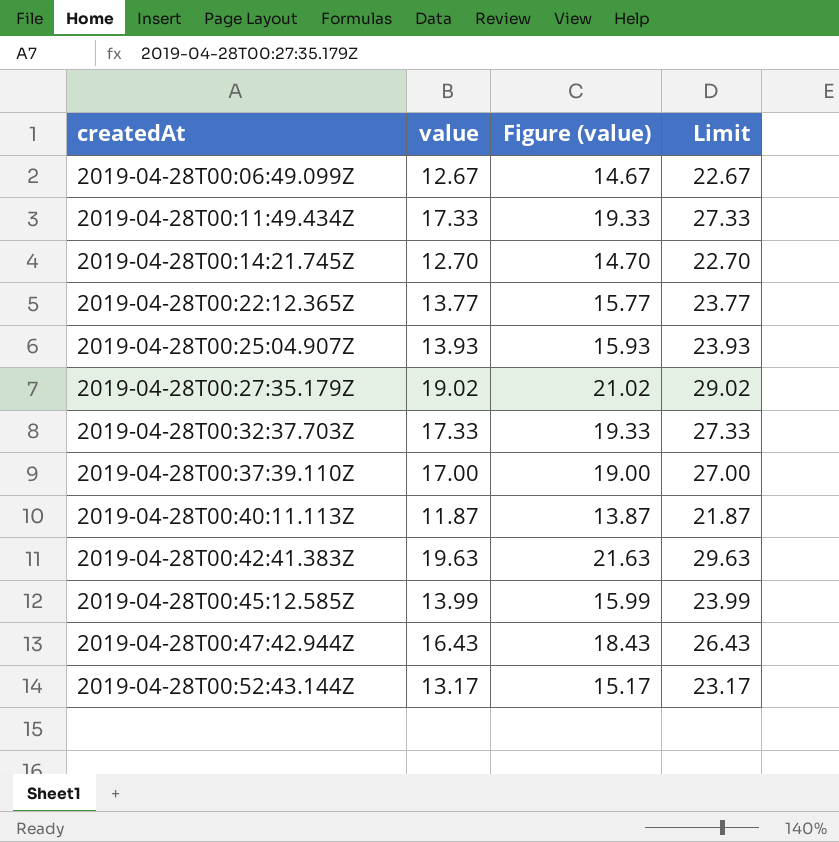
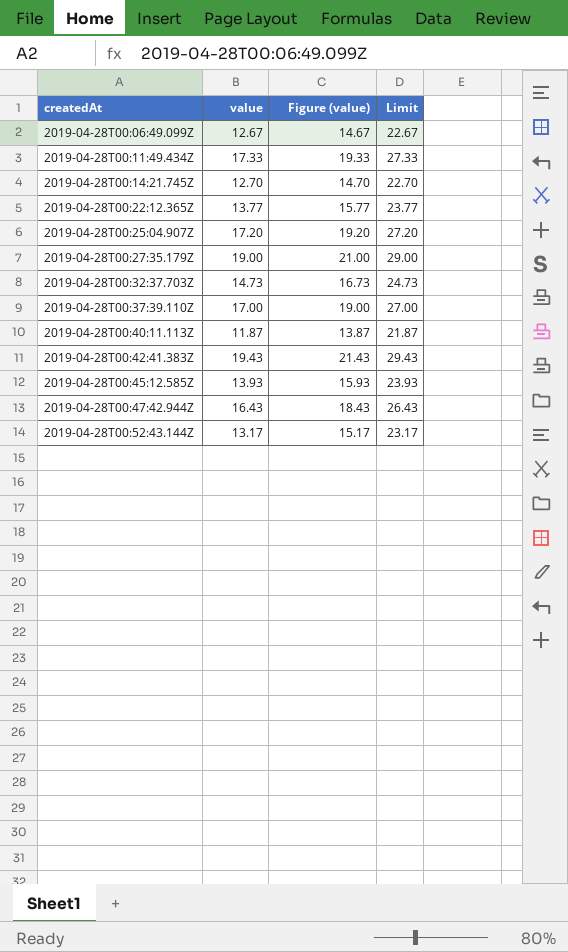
2019-04-28T00:25:04.907Z | value: 13.93 -> 17.20
2019-04-28T00:25:04.907Z | Figure (value): 15.93 -> 19.20
2019-04-28T00:25:04.907Z | Limit: 23.93 -> 27.20
2019-04-28T00:27:35.179Z | value: 19.02 -> 19.00
2019-04-28T00:27:35.179Z | Figure (value): 21.02 -> 21.00
2019-04-28T00:27:35.179Z | Limit: 29.02 -> 29.00
2019-04-28T00:32:37.703Z | value: 17.33 -> 14.73
2019-04-28T00:32:37.703Z | Figure (value): 19.33 -> 16.73
2019-04-28T00:32:37.703Z | Limit: 27.33 -> 24.73
2019-04-28T00:42:41.383Z | value: 19.63 -> 19.43
2019-04-28T00:42:41.383Z | Figure (value): 21.63 -> 21.43
2019-04-28T00:42:41.383Z | Limit: 29.63 -> 29.43
2019-04-28T00:45:12.585Z | value: 13.99 -> 13.93
2019-04-28T00:45:12.585Z | Figure (value): 15.99 -> 15.93
2019-04-28T00:45:12.585Z | Limit: 23.99 -> 23.93

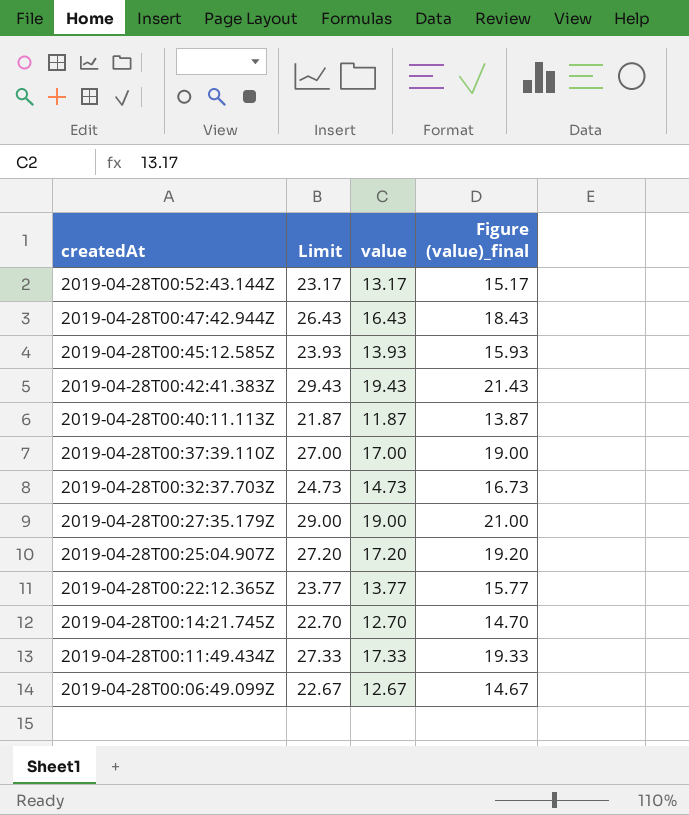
row order: createdAt ascending -> createdAt descending
column Limit | position: 4 -> 2
column name: Figure (value) -> Figure (value)_final

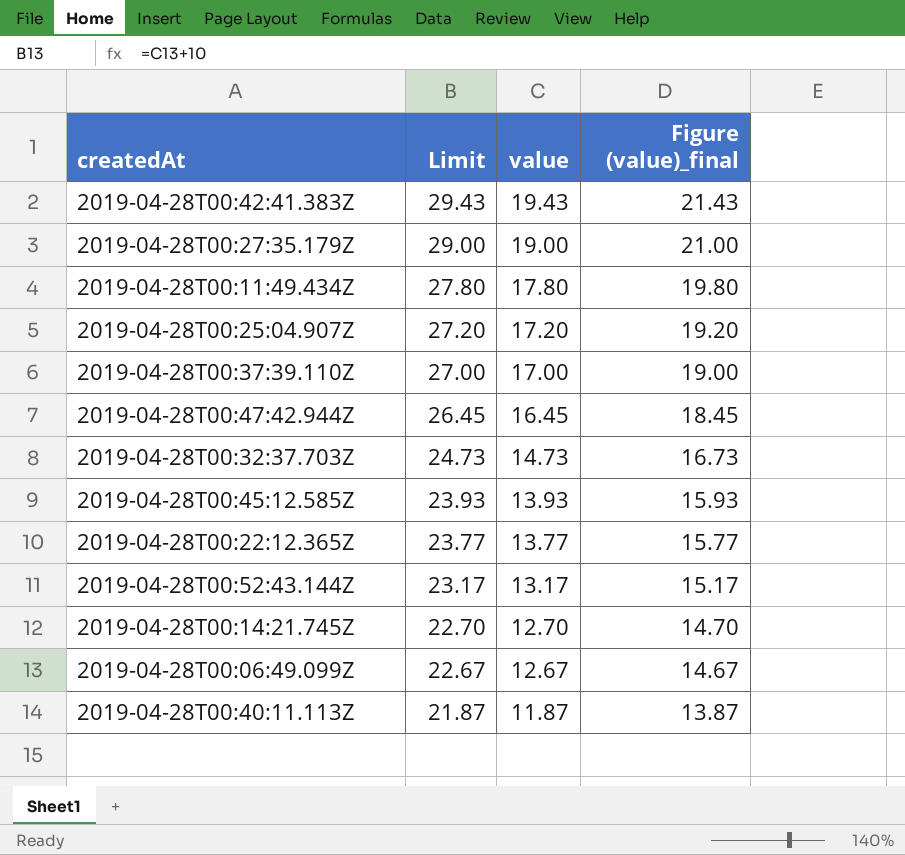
row order: createdAt descending -> Limit descending
2019-04-28T00:11:49.434Z | Limit: 27.33 -> 27.80
2019-04-28T00:11:49.434Z | value: 17.33 -> 17.80
2019-04-28T00:11:49.434Z | Figure (value)_final: 19.33 -> 19.80
2019-04-28T00:47:42.944Z | Limit: 26.43 -> 26.45
2019-04-28T00:47:42.944Z | value: 16.43 -> 16.45
2019-04-28T00:47:42.944Z | Figure (value)_final: 18.43 -> 18.45

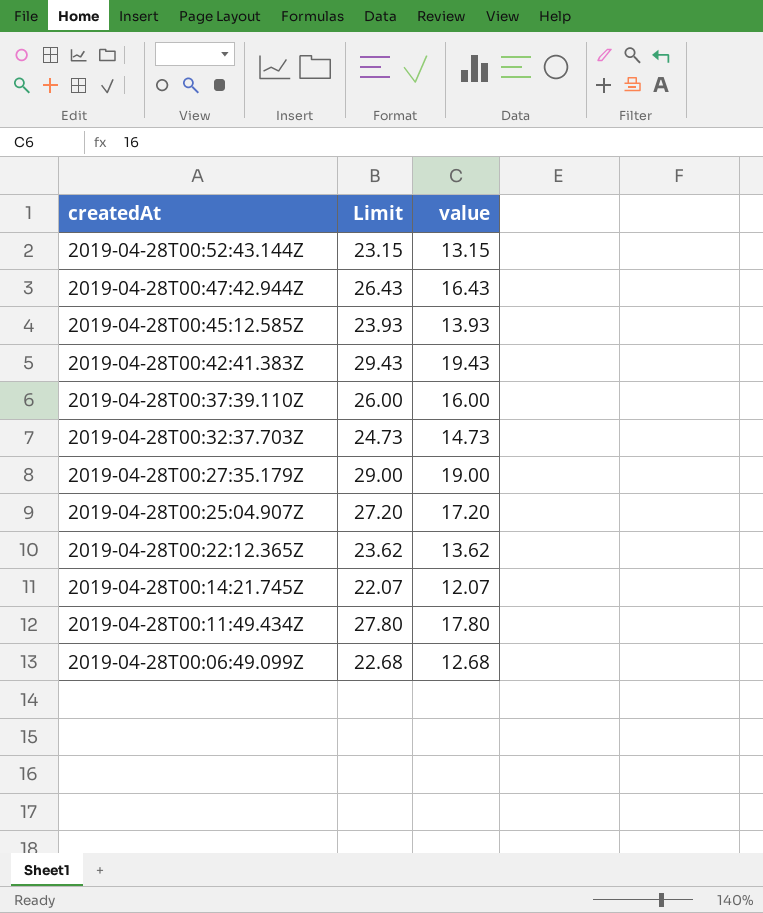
row order: Limit descending -> createdAt descending
column Figure (value)_final | formula: [value] + 2 -> none
row 2019-04-28T00:40:11.113Z: 21.87 | 11.87 | 13.87 -> none
2019-04-28T00:52:43.144Z | Limit: 23.17 -> 23.15
2019-04-28T00:52:43.144Z | value: 13.17 -> 13.15
2019-04-28T00:47:42.944Z | Limit: 26.45 -> 26.43
2019-04-28T00:47:42.944Z | value: 16.45 -> 16.43
2019-04-28T00:37:39.110Z | Limit: 27.00 -> 26.00
2019-04-28T00:37:39.110Z | value: 17.00 -> 16.00
2019-04-28T00:22:12.365Z | Limit: 23.77 -> 23.62
2019-04-28T00:22:12.365Z | value: 13.77 -> 13.62
2019-04-28T00:14:21.745Z | Limit: 22.70 -> 22.07
2019-04-28T00:14:21.745Z | value: 12.70 -> 12.07
2019-04-28T00:06:49.099Z | Limit: 22.67 -> 22.68
2019-04-28T00:06:49.099Z | value: 12.67 -> 12.68

